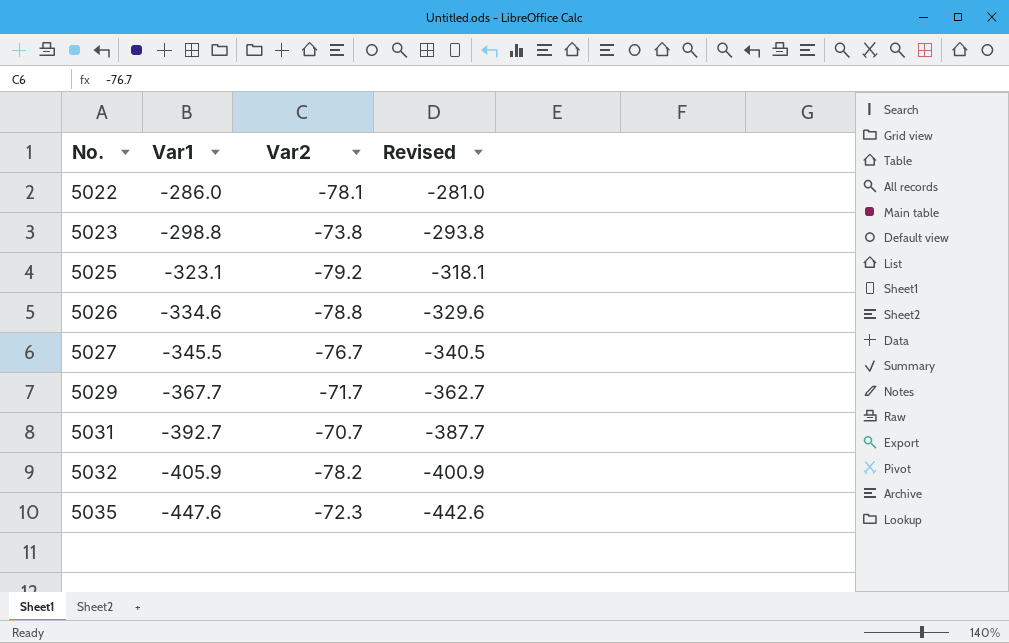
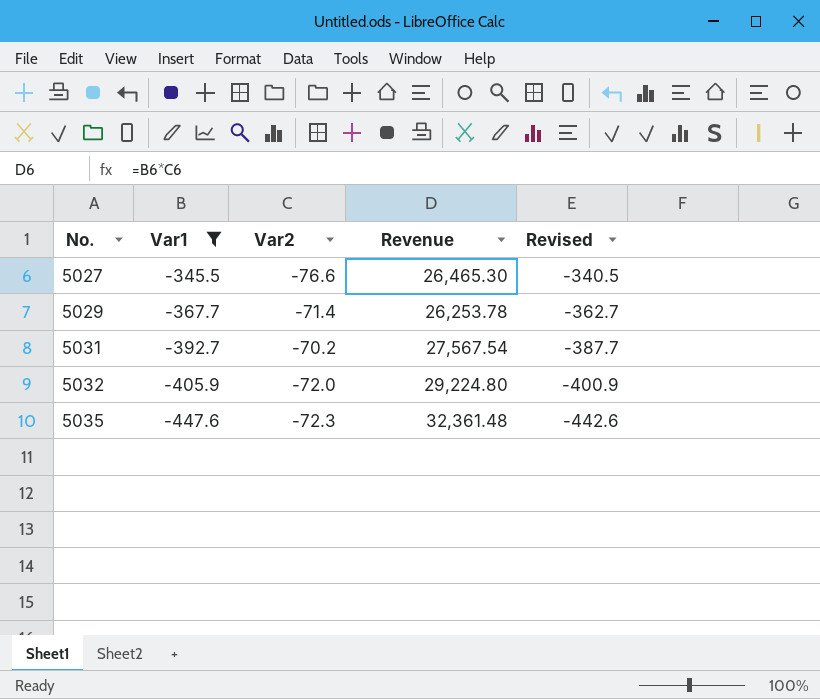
filter: none -> Var1 <= -345.5
column Revenue | formula: none -> [Var1] * [Var2]
5027 | Var2: -76.7 -> -76.6
5029 | Var2: -71.7 -> -71.4
5031 | Var2: -70.7 -> -70.2
5032 | Var2: -78.2 -> -72.0

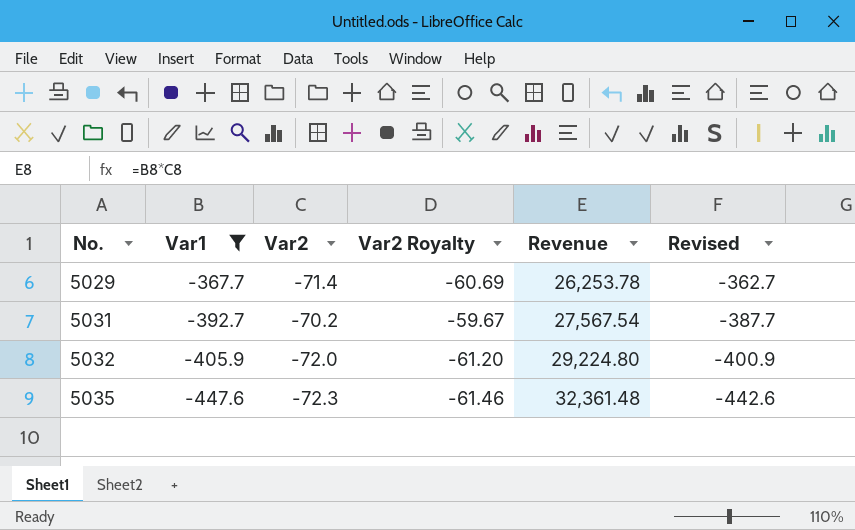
column Var2 Royalty | formula: none -> [Var2] * 0.85
row 5027: -345.5 | -76.6 | 26,465.30 | -340.5 -> none

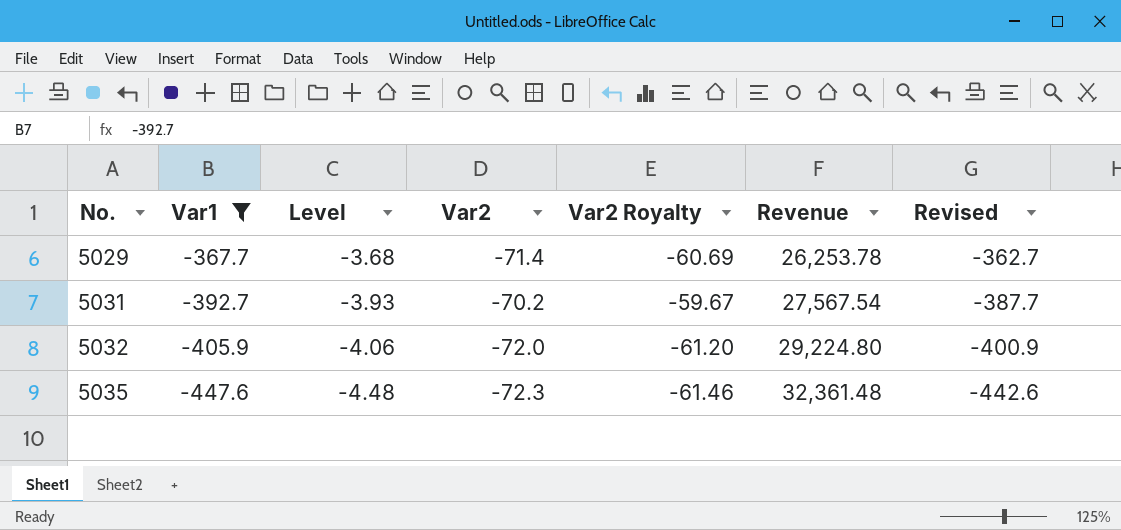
column Level | formula: none -> [Var1] * 0.01

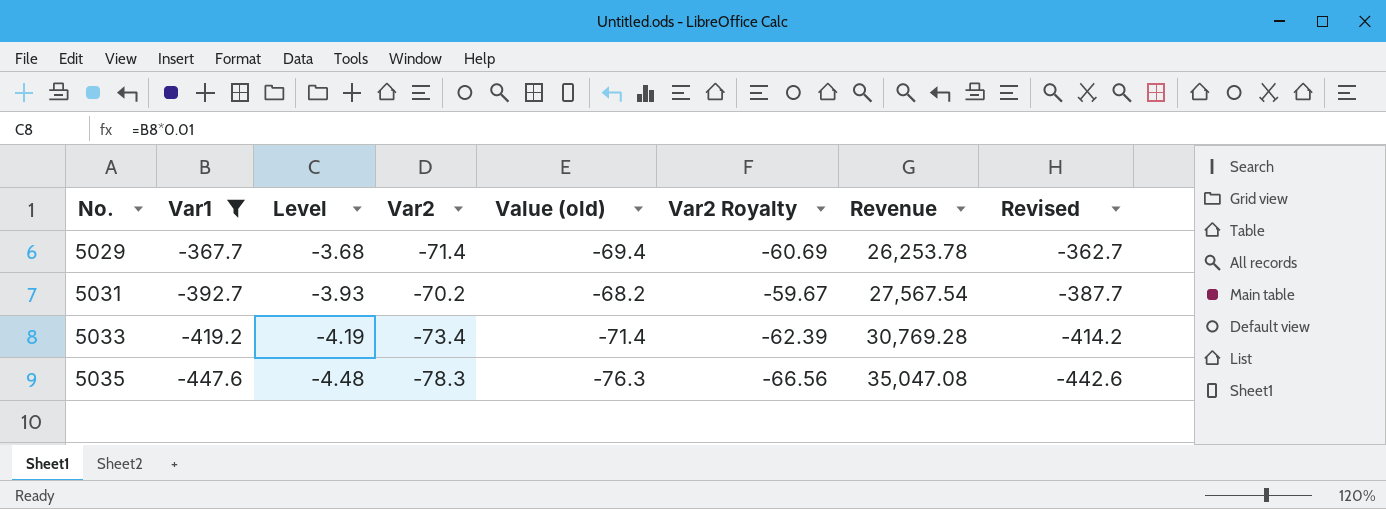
column Value (old) | formula: none -> [Var2] + 2
row 5032: -405.9 | -4.06 | -72.0 | -61.20 | 29,224.80 | -400.9 -> none
row 5033: none -> -419.2 | -4.19 | -73.4 | -71.4 | -62.39 | 30,769.28 | -414.2
5035 | Var2: -72.3 -> -78.3
5035 | Var2 Royalty: -61.46 -> -66.56
5035 | Revenue: 32,361.48 -> 35,047.08

